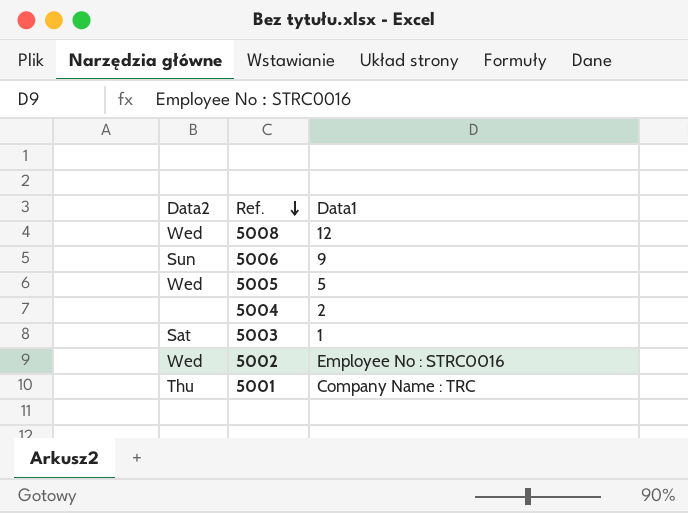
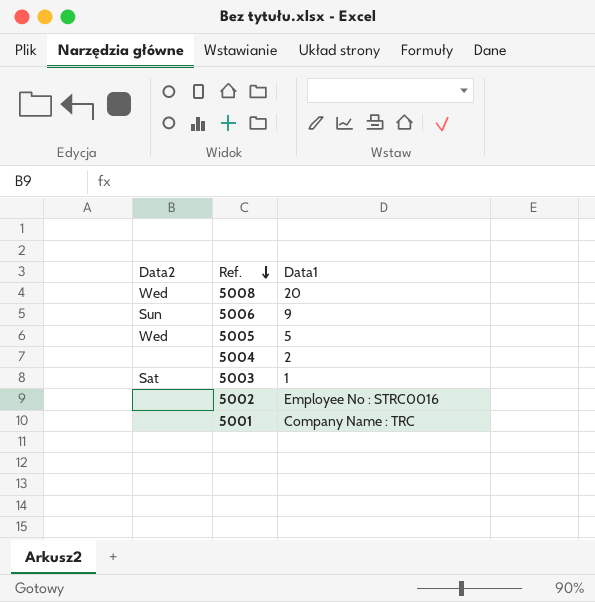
5008 | Data1: 12 -> 20
5002 | Data2: Wed -> none
5001 | Data2: Thu -> none

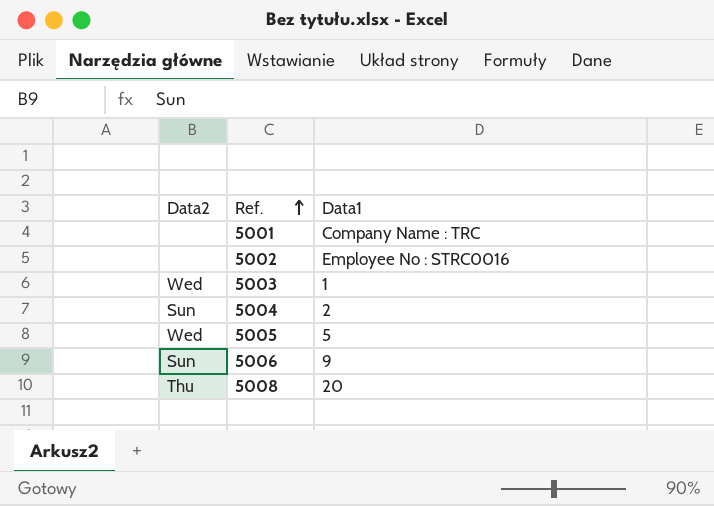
row order: Ref. descending -> Ref. ascending
5003 | Data2: Sat -> Wed
5004 | Data2: none -> Sun
5008 | Data2: Wed -> Thu

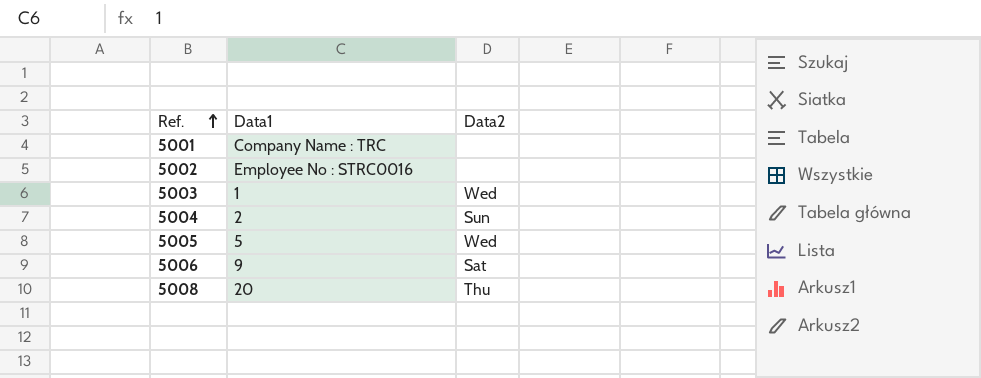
column Data2 | position: 1 -> 3
5006 | Data2: Sun -> Sat

